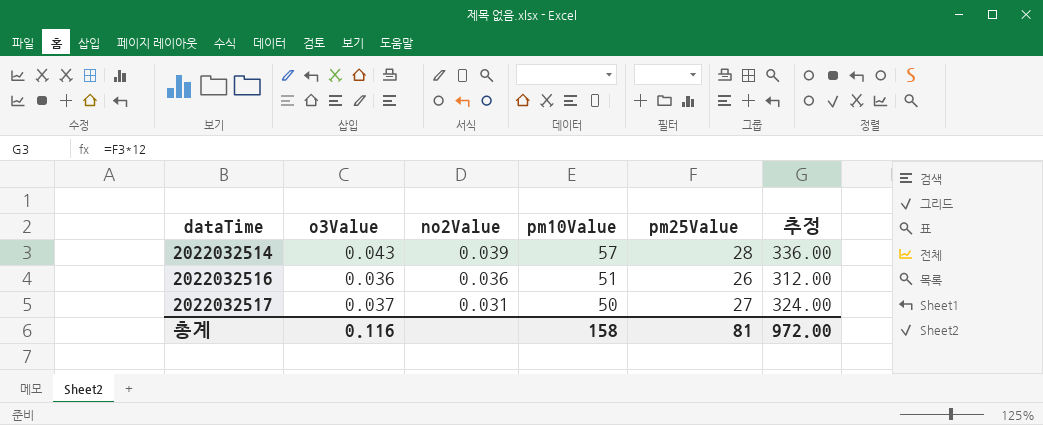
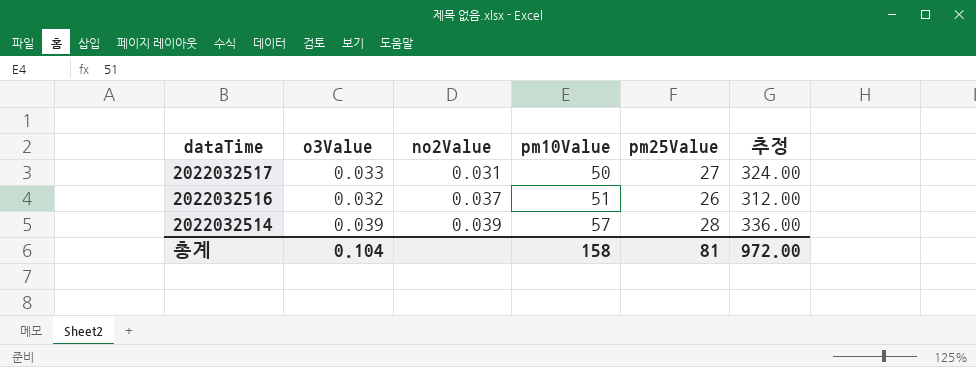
row order: dataTime ascending -> dataTime descending
2022032517 | o3Value: 0.037 -> 0.033
2022032516 | o3Value: 0.036 -> 0.032
2022032516 | no2Value: 0.036 -> 0.037
2022032514 | o3Value: 0.043 -> 0.039
총계 | o3Value: 0.116 -> 0.104

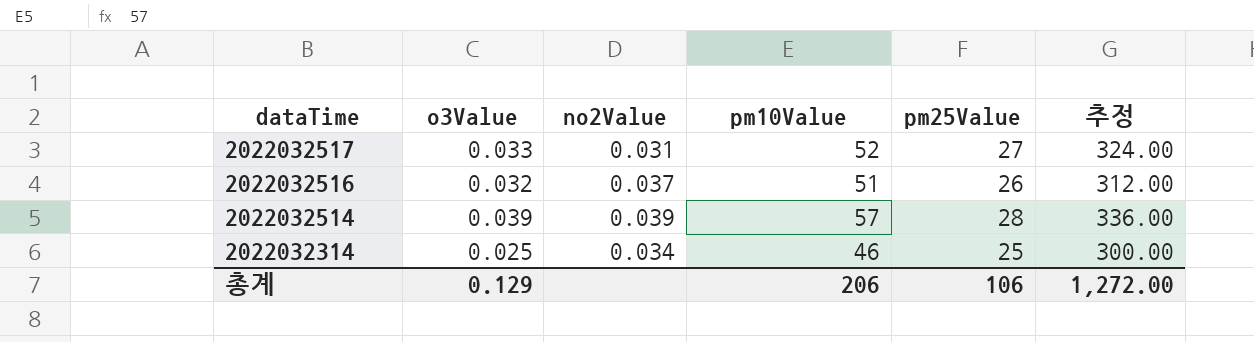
2022032517 | pm10Value: 50 -> 52
row 2022032314: none -> 0.025 | 0.034 | 46 | 25 | 300.00
총계 | o3Value: 0.104 -> 0.129
총계 | pm10Value: 158 -> 206
총계 | pm25Value: 81 -> 106
총계 | 추정: 972.00 -> 1,272.00

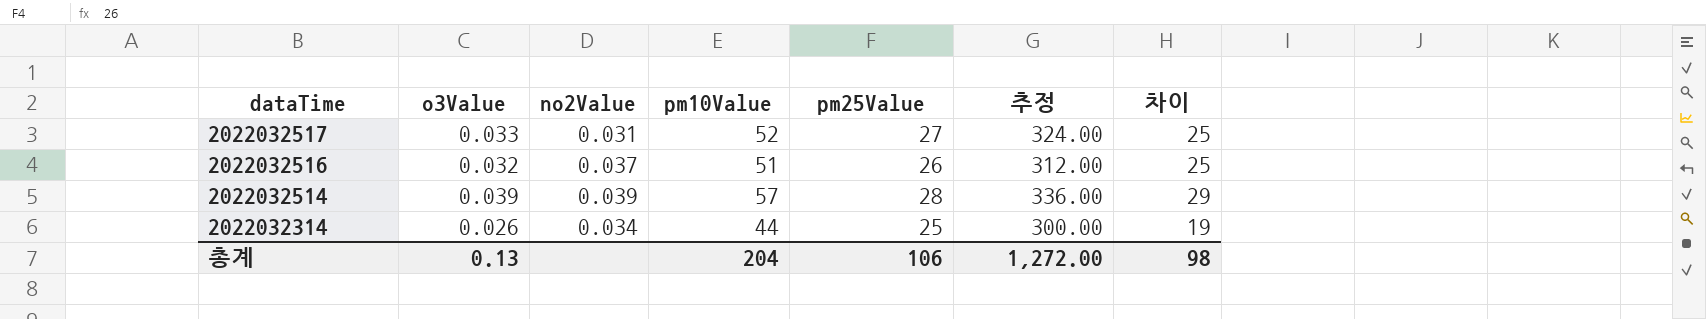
column 차이 | formula: none -> [pm10Value] - [pm25Value]
2022032314 | o3Value: 0.025 -> 0.026
2022032314 | pm10Value: 46 -> 44
총계 | o3Value: 0.129 -> 0.13
총계 | pm10Value: 206 -> 204

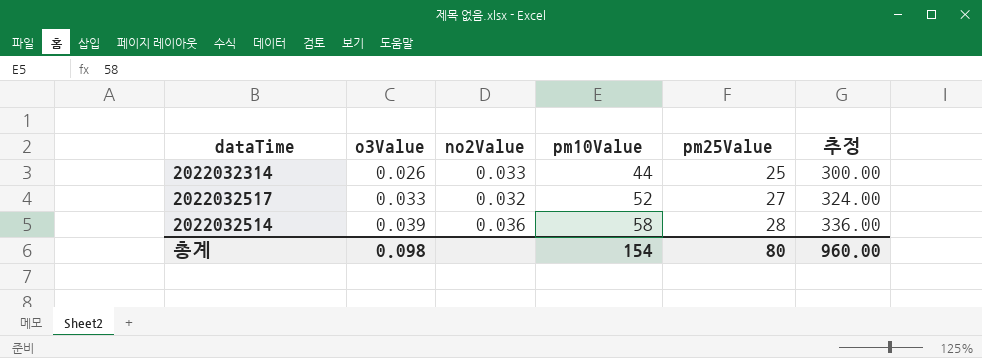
row order: dataTime descending -> o3Value ascending
column 차이 | formula: [pm10Value] - [pm25Value] -> none
row 2022032516: 0.032 | 0.037 | 51 | 26 | 312.00 | 25 -> none
2022032314 | no2Value: 0.034 -> 0.033
2022032517 | no2Value: 0.031 -> 0.032
2022032514 | no2Value: 0.039 -> 0.036
2022032514 | pm10Value: 57 -> 58
총계 | o3Value: 0.13 -> 0.098
총계 | pm10Value: 204 -> 154
총계 | pm25Value: 106 -> 80
총계 | 추정: 1,272.00 -> 960.00

